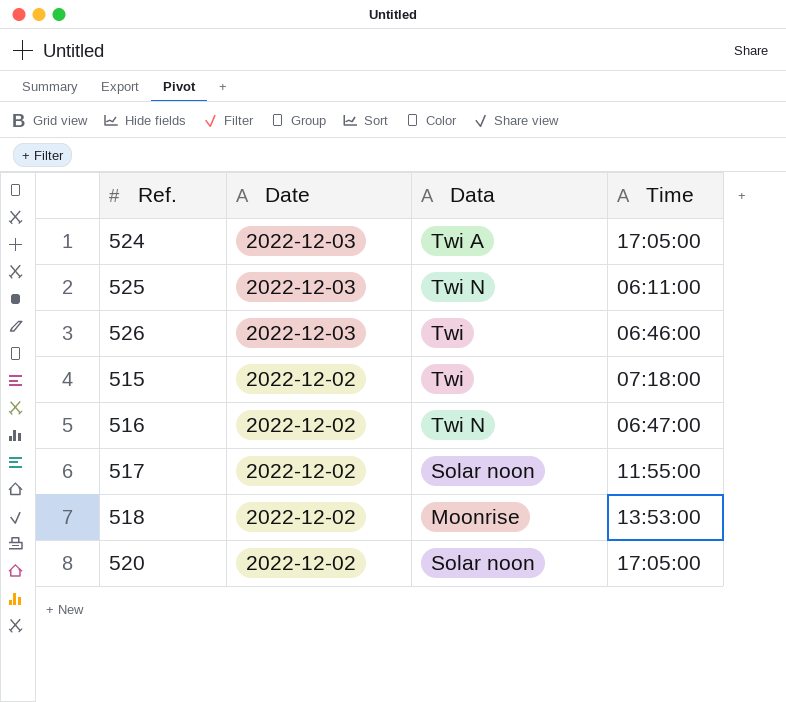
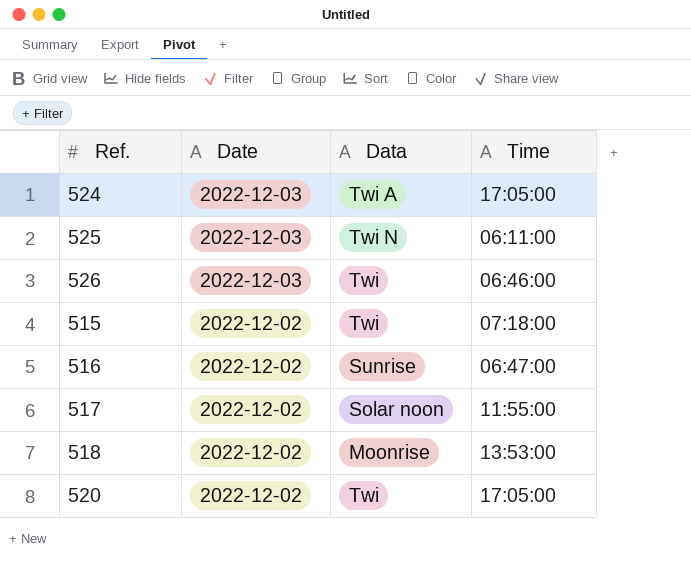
516 | Data: Twi N -> Sunrise
520 | Data: Solar noon -> Twi

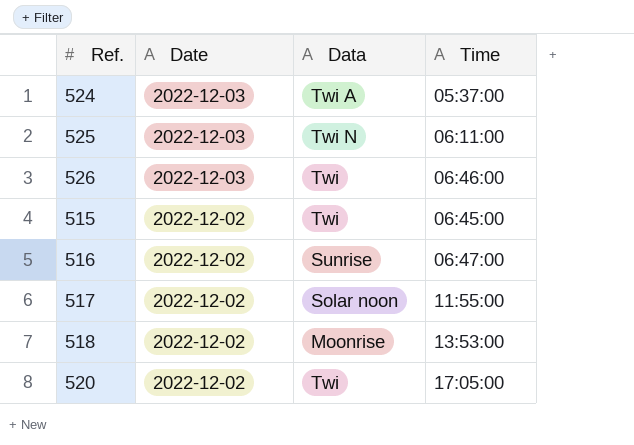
524 | Time: 17:05:00 -> 05:37:00
515 | Time: 07:18:00 -> 06:45:00

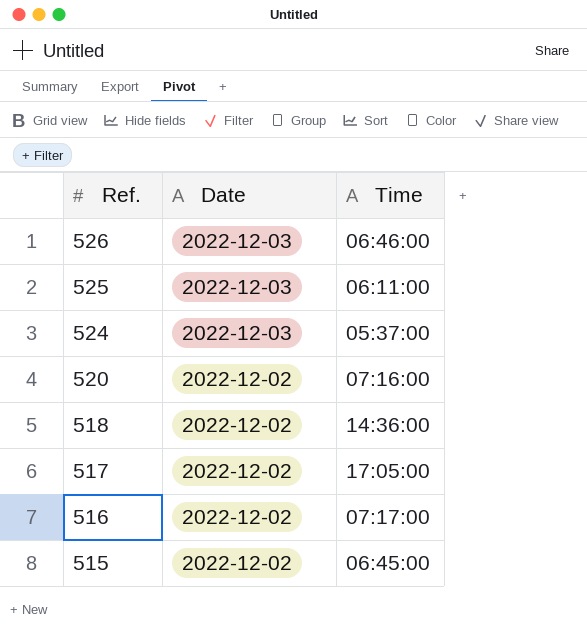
row order: Date descending -> Ref. descending
column Data | position: 3 -> none
520 | Time: 17:05:00 -> 07:16:00
518 | Time: 13:53:00 -> 14:36:00
517 | Time: 11:55:00 -> 17:05:00
516 | Time: 06:47:00 -> 07:17:00

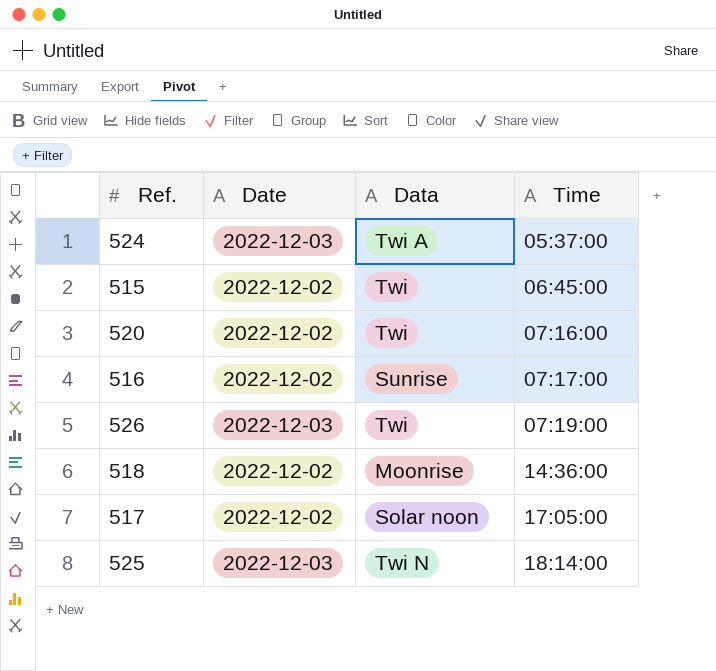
row order: Ref. descending -> Time ascending
column Data | position: none -> 3
526 | Time: 06:46:00 -> 07:19:00
525 | Time: 06:11:00 -> 18:14:00

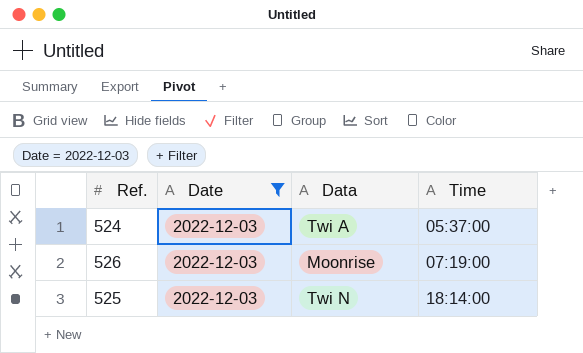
filter: none -> Date = 2022-12-03
526 | Data: Twi -> Moonrise

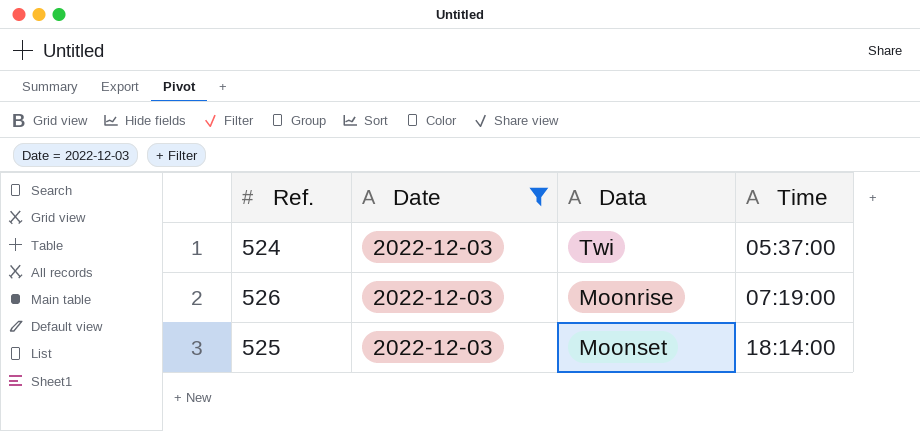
524 | Data: Twi A -> Twi
525 | Data: Twi N -> Moonset

